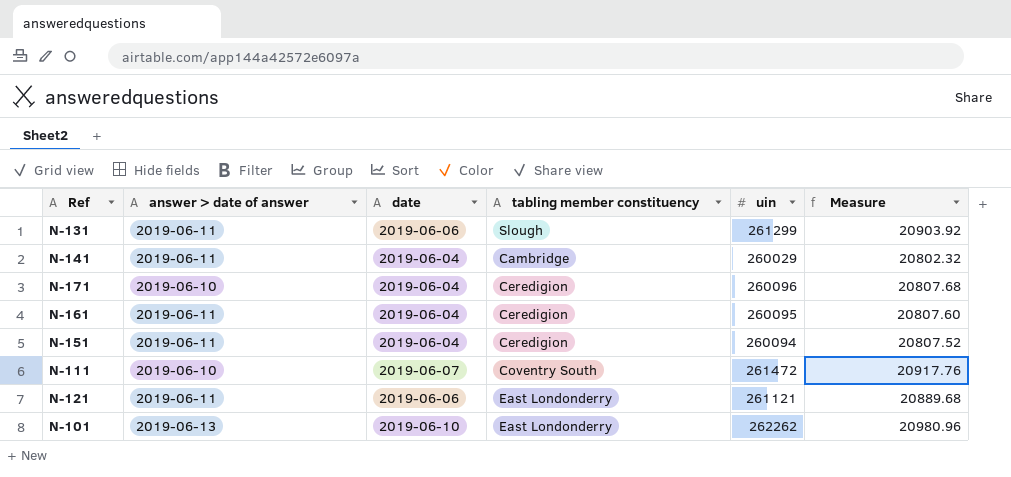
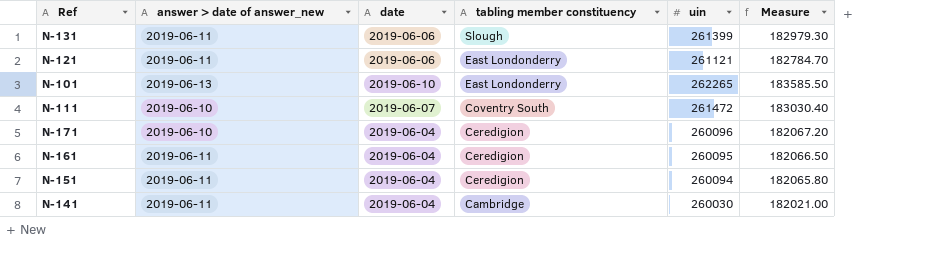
row order: none -> tabling member constituency descending
column name: answer > date of answer -> answer > date of answer_new
column Measure | formula: [uin] * 0.08 -> [uin] * 0.7
N-131 | uin: 261299 -> 261399
N-101 | uin: 262262 -> 262265
N-141 | uin: 260029 -> 260030

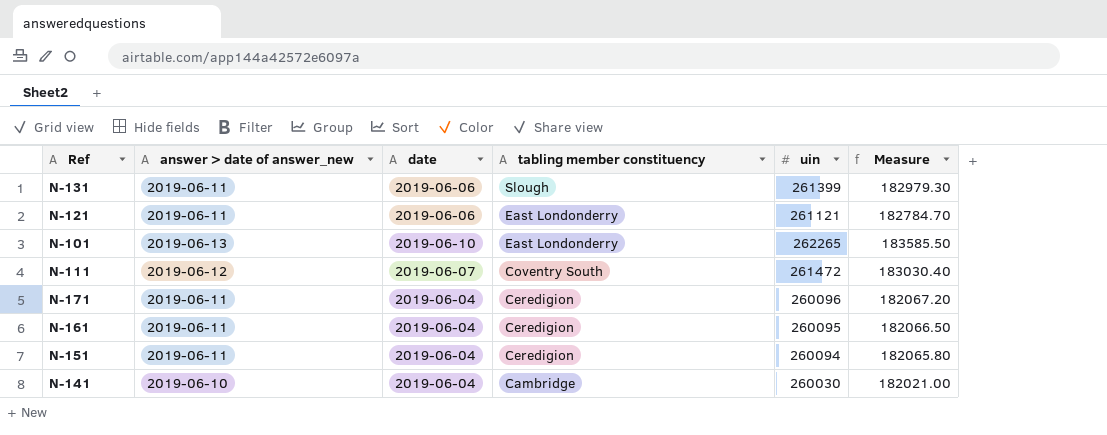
N-111 | answer > date of answer_new: 2019-06-10 -> 2019-06-12
N-171 | answer > date of answer_new: 2019-06-10 -> 2019-06-11
N-141 | answer > date of answer_new: 2019-06-11 -> 2019-06-10

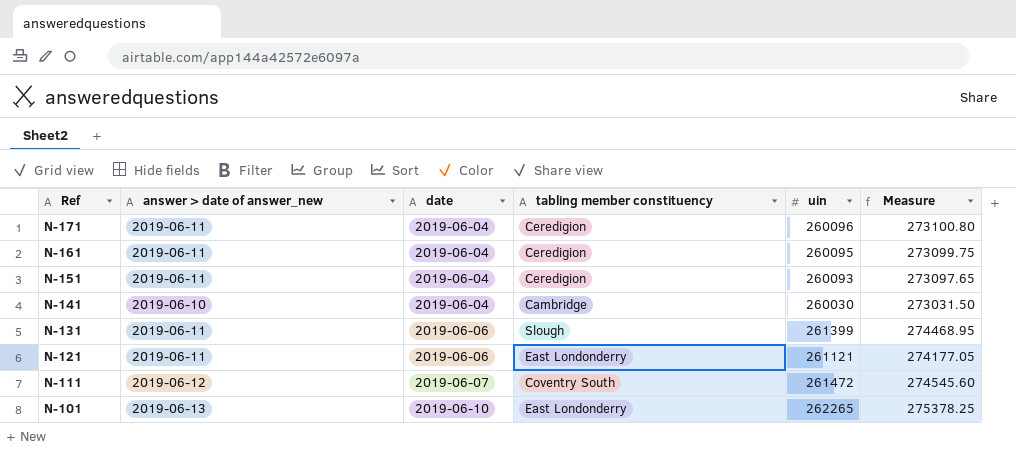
row order: tabling member constituency descending -> Ref descending
column Measure | formula: [uin] * 0.7 -> [uin] * 1.05
N-151 | uin: 260094 -> 260093

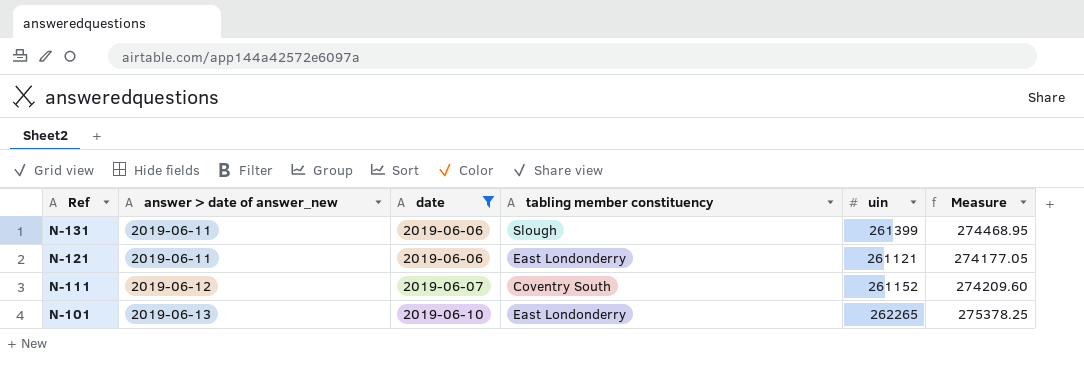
filter: none -> date != 2019-06-04
N-111 | uin: 261472 -> 261152
N-111 | Measure: 274545.60 -> 274209.60

